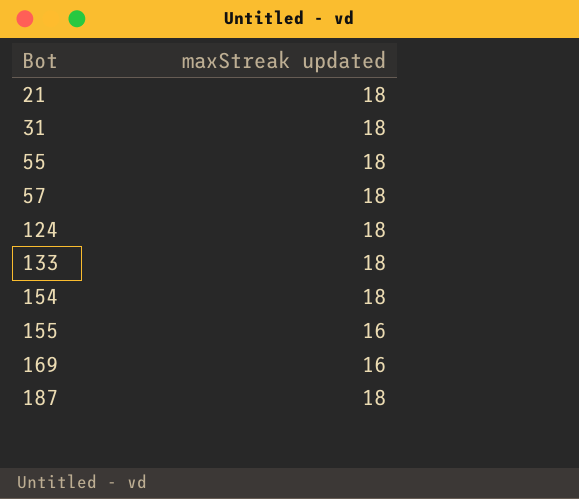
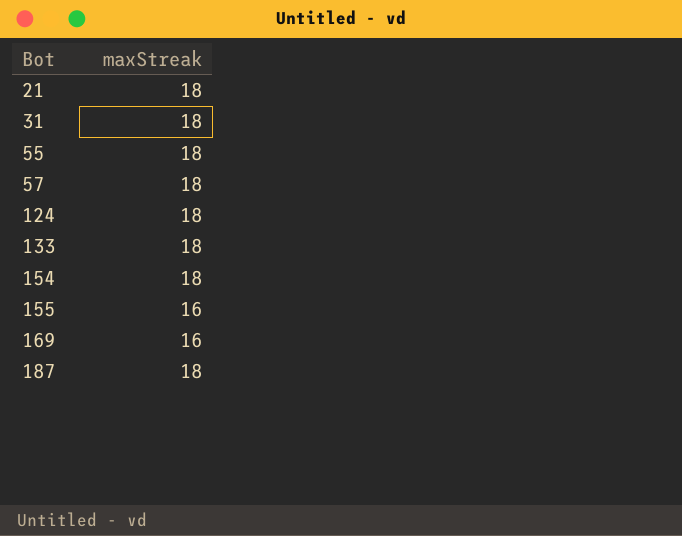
column name: maxStreak updated -> maxStreak

